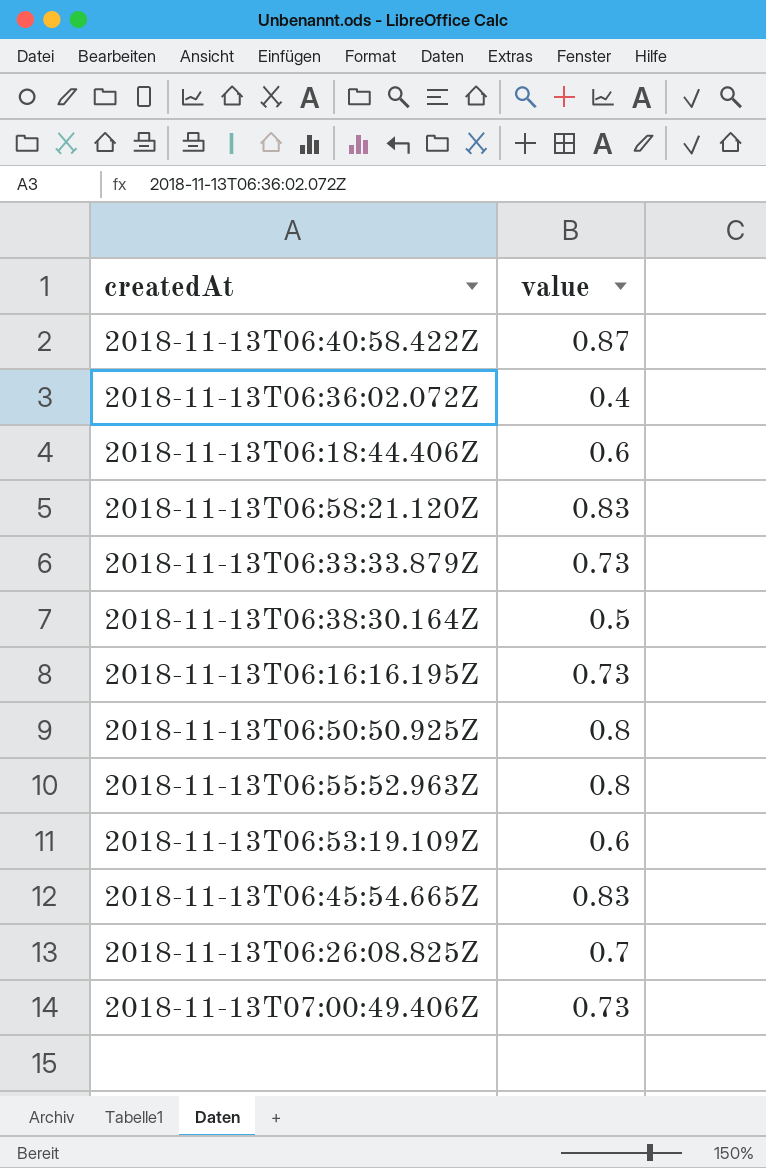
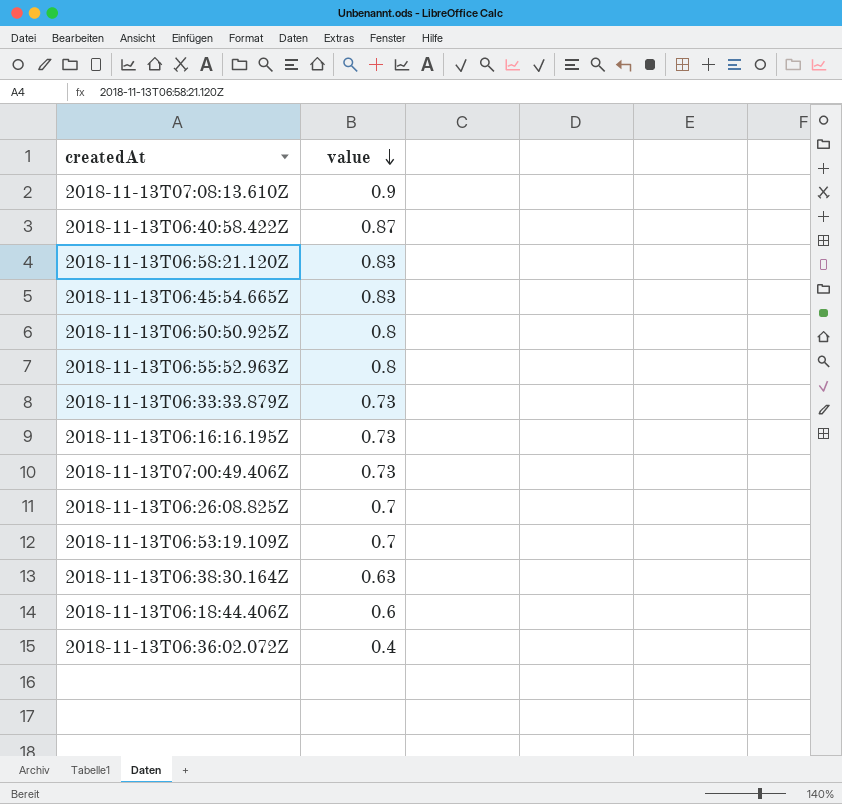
row order: none -> value descending
row 2018-11-13T07:08:13.610Z: none -> 0.9
2018-11-13T06:53:19.109Z | value: 0.6 -> 0.7
2018-11-13T06:38:30.164Z | value: 0.5 -> 0.63

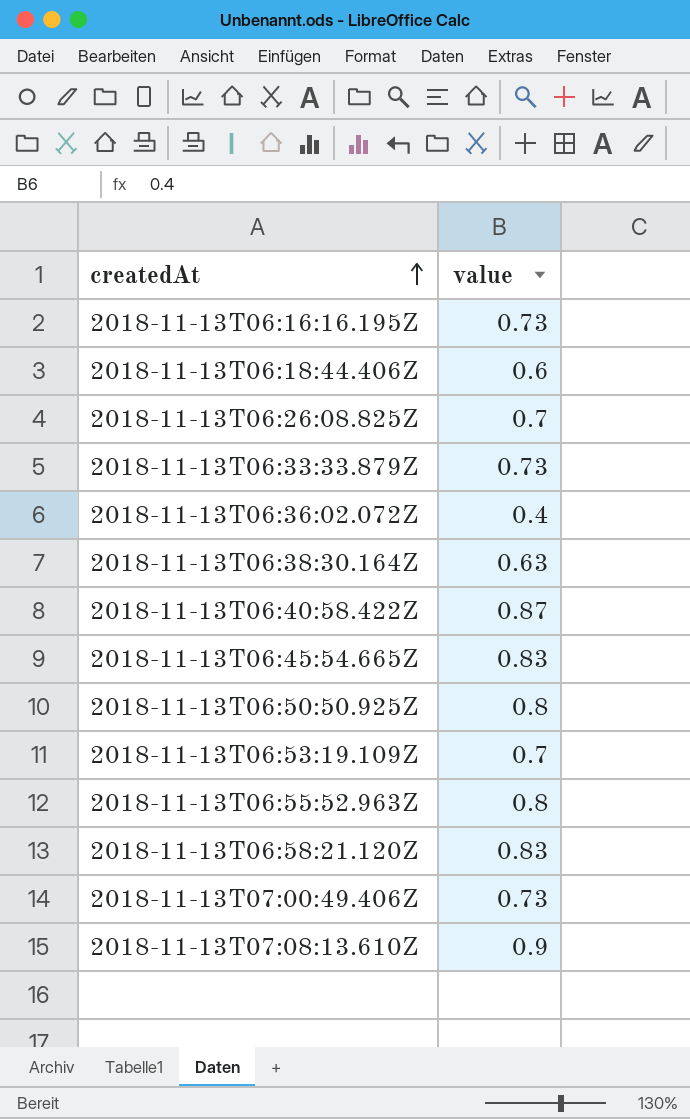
row order: value descending -> createdAt ascending

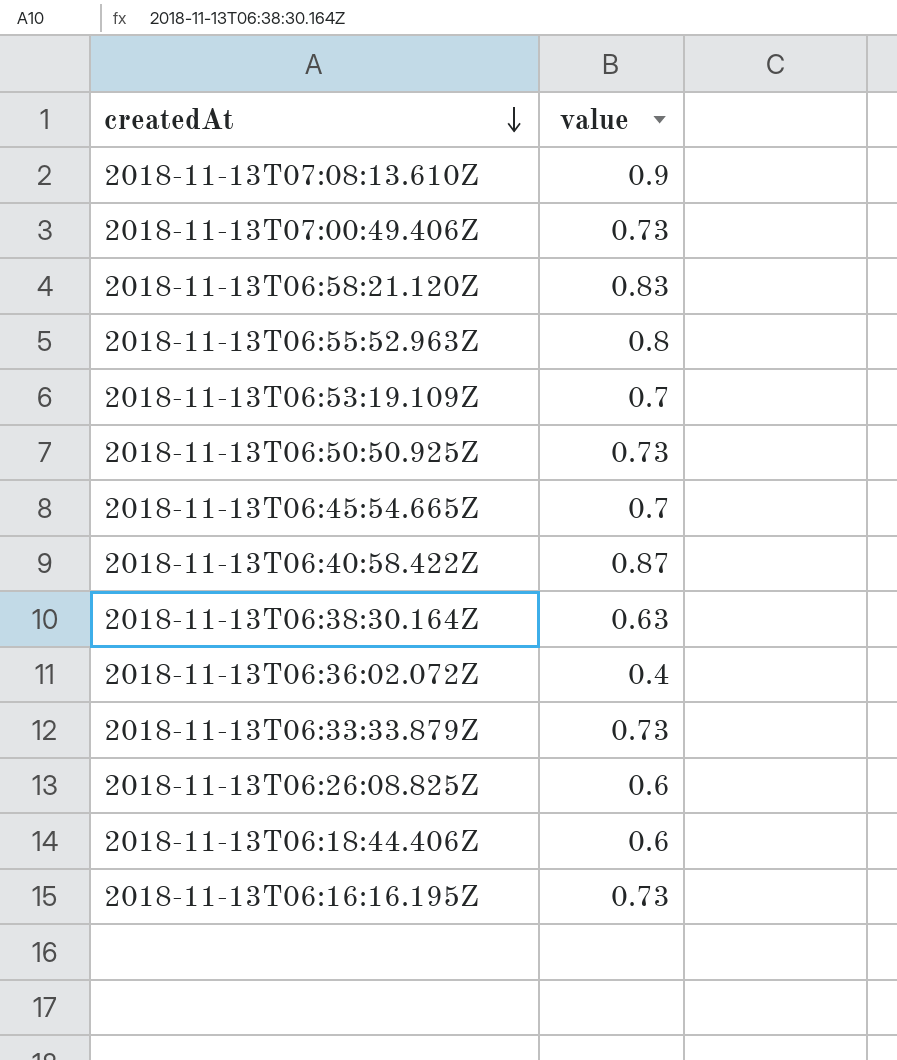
row order: createdAt ascending -> createdAt descending
2018-11-13T06:50:50.925Z | value: 0.8 -> 0.73
2018-11-13T06:45:54.665Z | value: 0.83 -> 0.7
2018-11-13T06:26:08.825Z | value: 0.7 -> 0.6

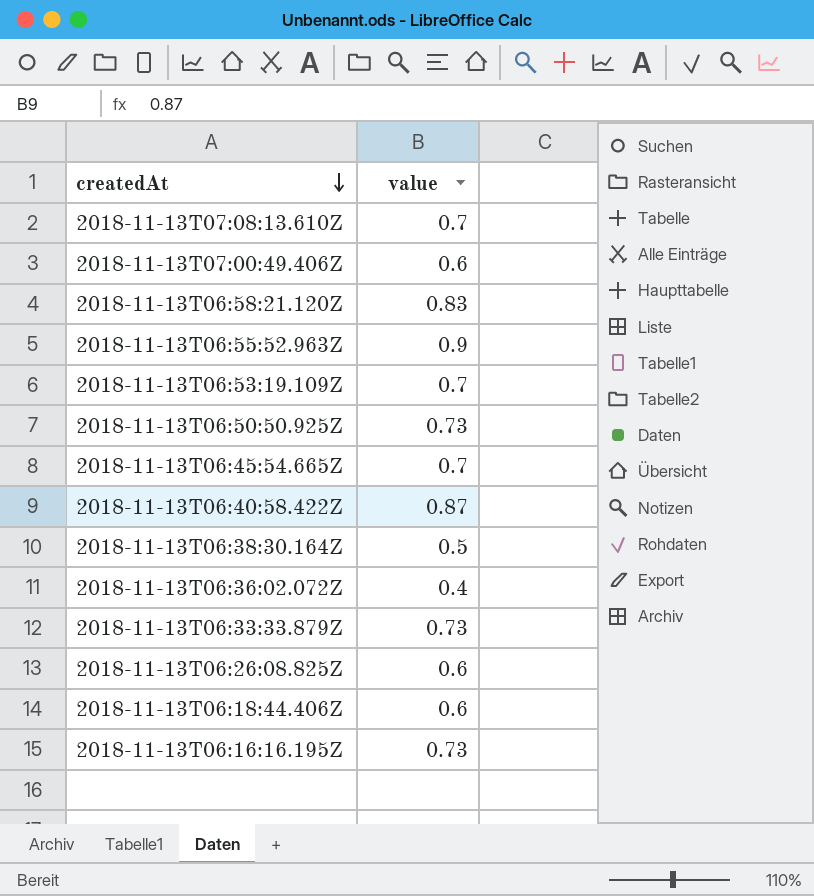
2018-11-13T07:08:13.610Z | value: 0.9 -> 0.7
2018-11-13T07:00:49.406Z | value: 0.73 -> 0.6
2018-11-13T06:55:52.963Z | value: 0.8 -> 0.9
2018-11-13T06:38:30.164Z | value: 0.63 -> 0.5

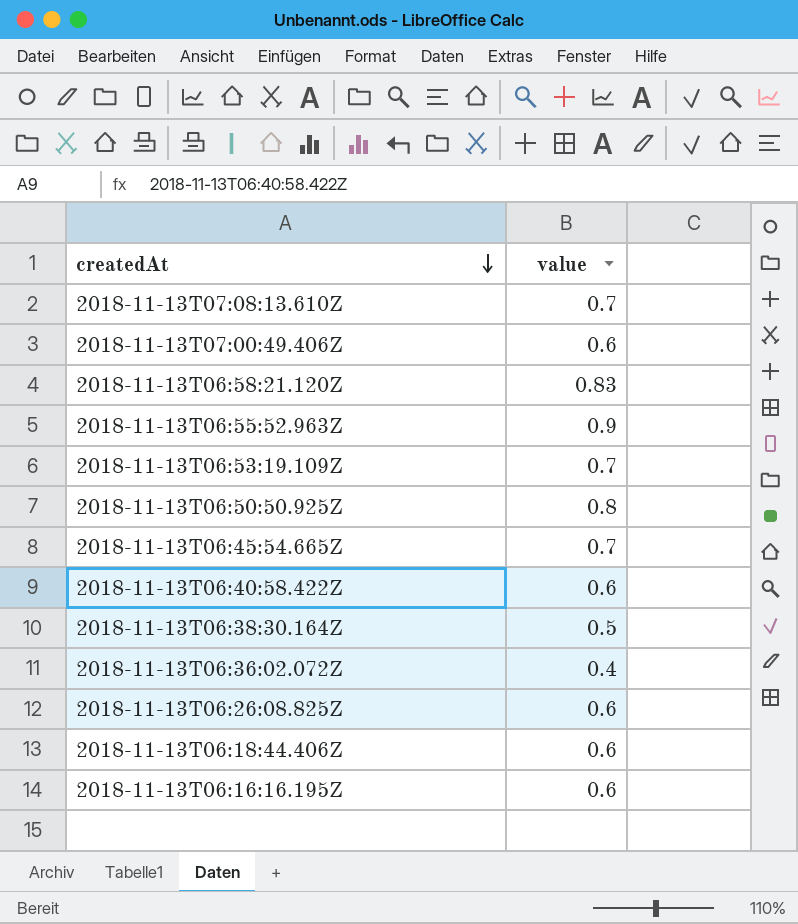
row 2018-11-13T06:33:33.879Z: 0.73 -> none
2018-11-13T06:50:50.925Z | value: 0.73 -> 0.8
2018-11-13T06:40:58.422Z | value: 0.87 -> 0.6
2018-11-13T06:16:16.195Z | value: 0.73 -> 0.6

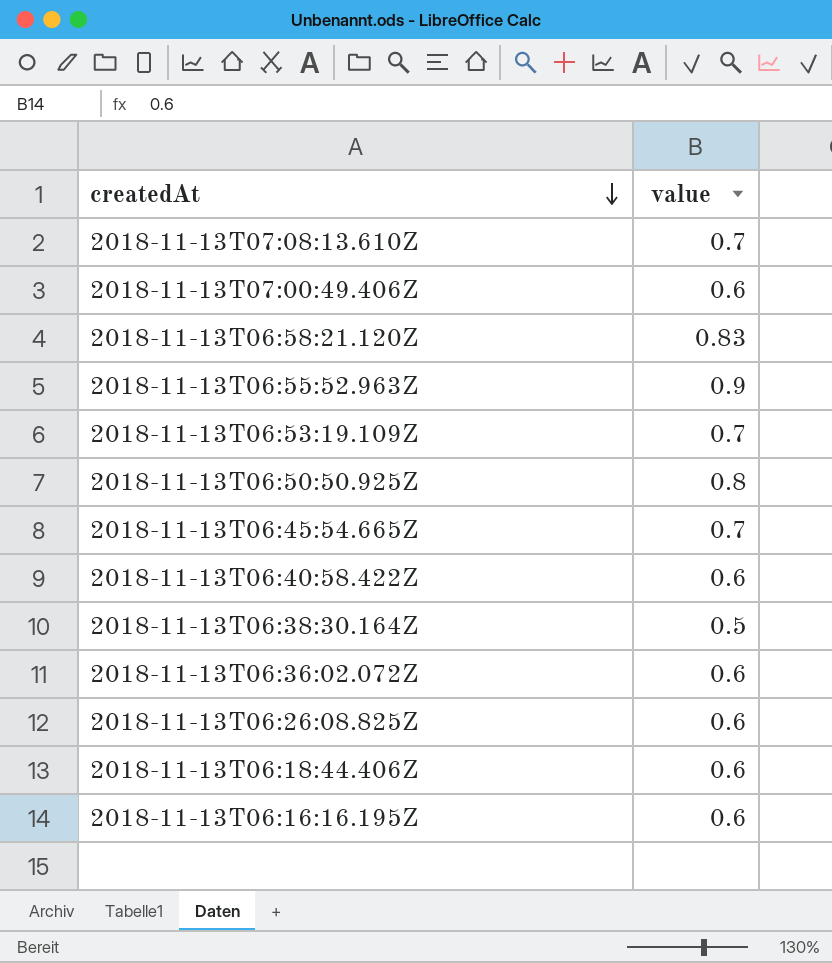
2018-11-13T06:36:02.072Z | value: 0.4 -> 0.6

